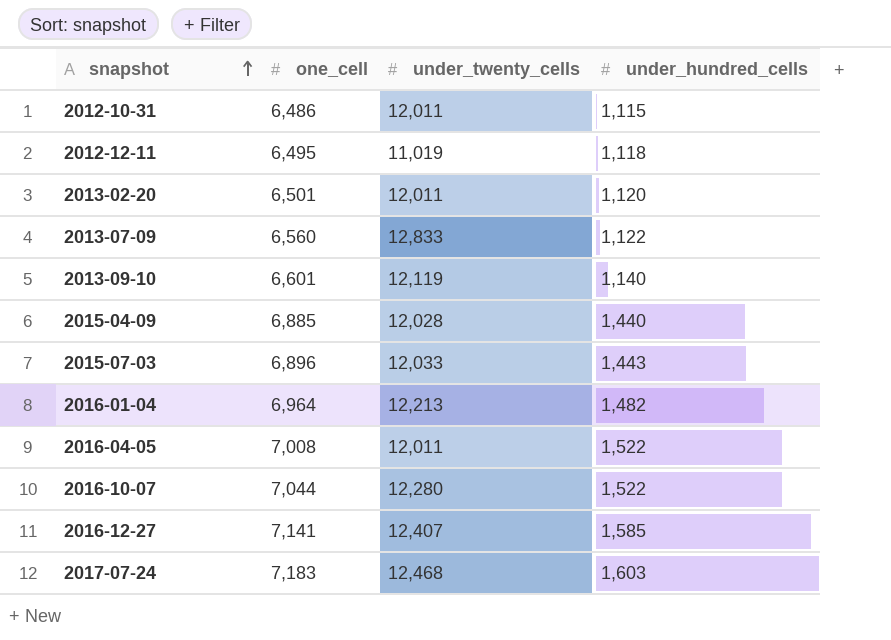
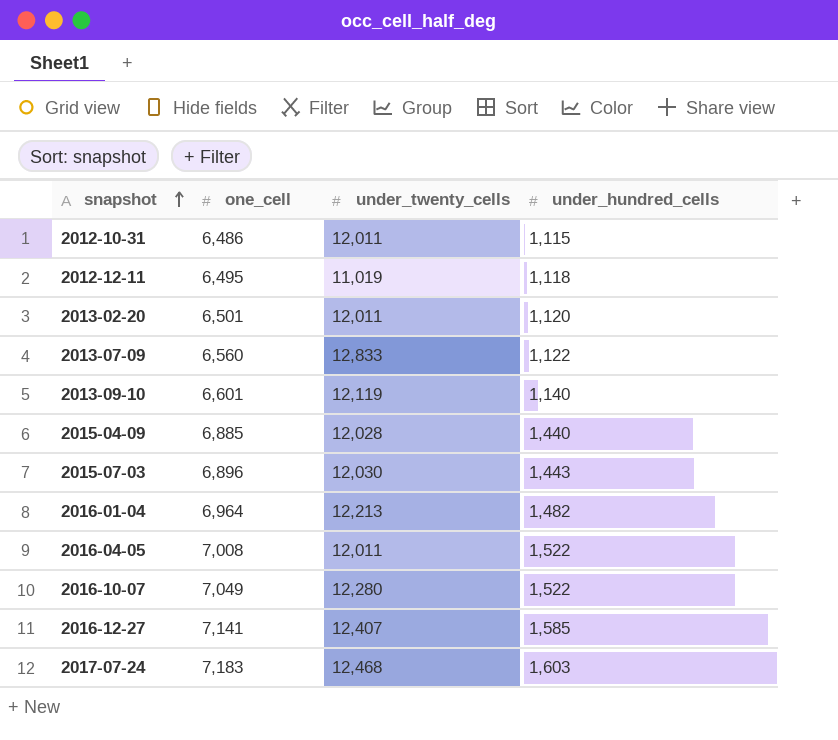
2015-07-03 | under_twenty_cells: 12,033 -> 12,030
2016-10-07 | one_cell: 7,044 -> 7,049

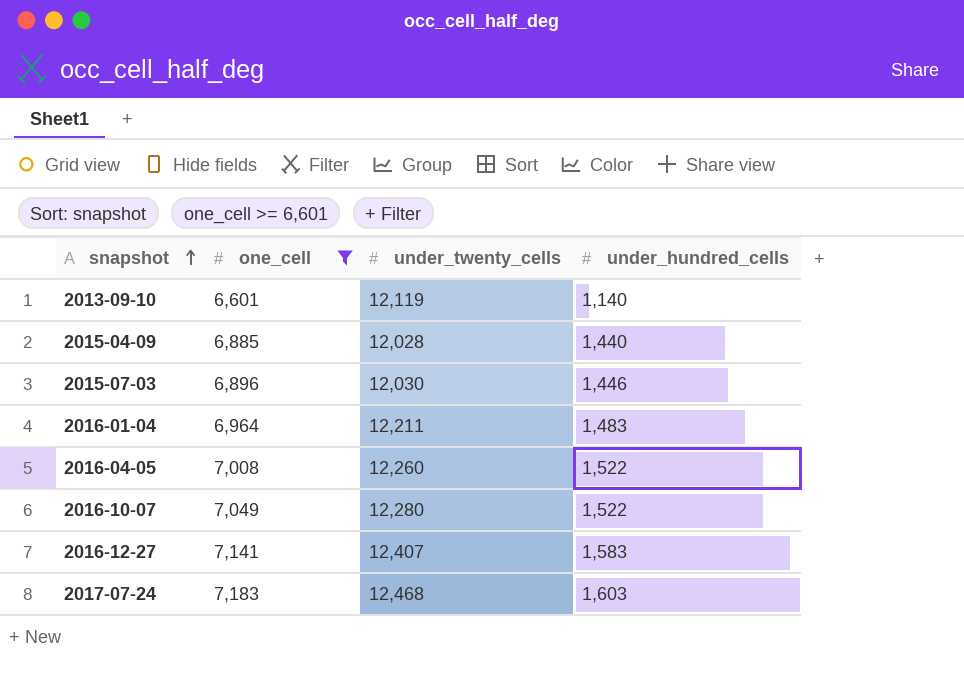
filter: none -> one_cell >= 6,601
2015-07-03 | under_hundred_cells: 1,443 -> 1,446
2016-01-04 | under_twenty_cells: 12,213 -> 12,211
2016-01-04 | under_hundred_cells: 1,482 -> 1,483
2016-04-05 | under_twenty_cells: 12,011 -> 12,260
2016-12-27 | under_hundred_cells: 1,585 -> 1,583

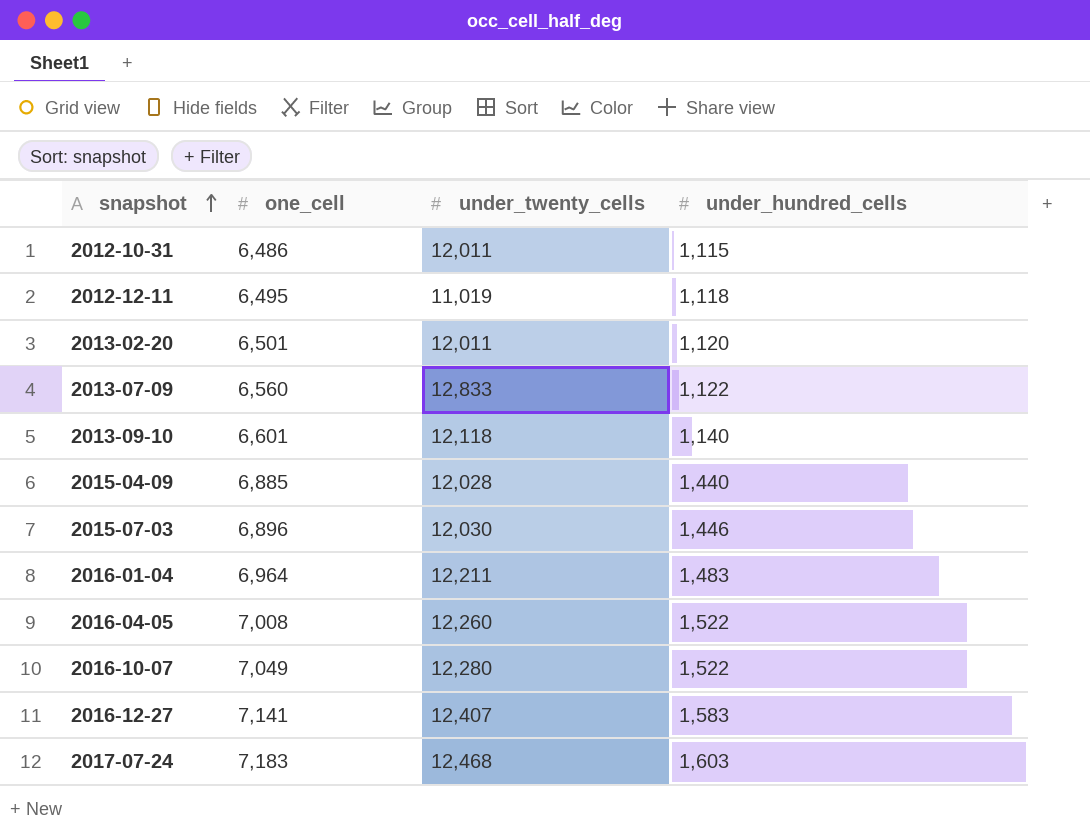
filter: one_cell >= 6,601 -> none
2013-09-10 | under_twenty_cells: 12,119 -> 12,118

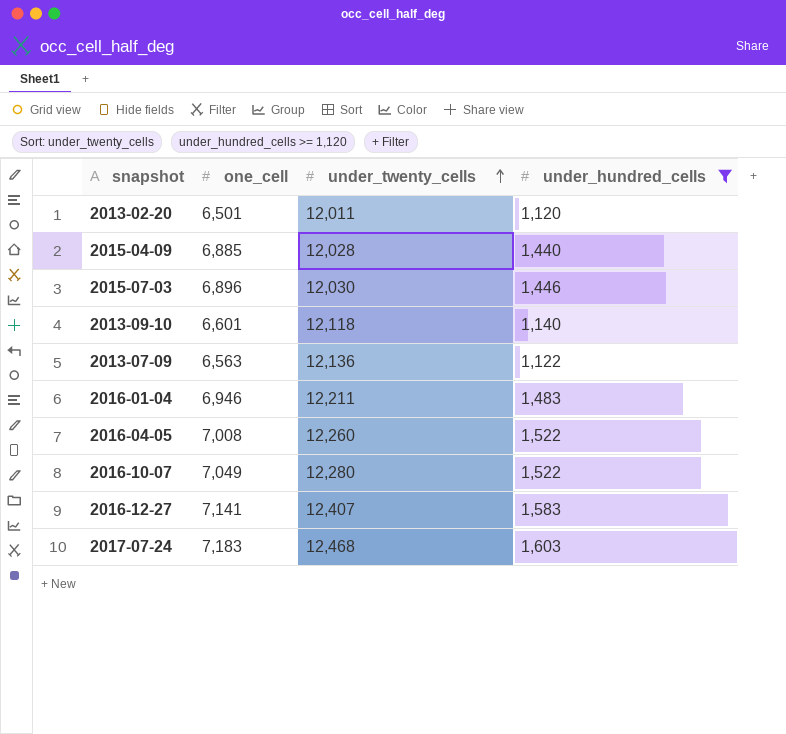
filter: none -> under_hundred_cells >= 1,120
row order: snapshot ascending -> under_twenty_cells ascending
2013-07-09 | one_cell: 6,560 -> 6,563
2013-07-09 | under_twenty_cells: 12,833 -> 12,136
2016-01-04 | one_cell: 6,964 -> 6,946

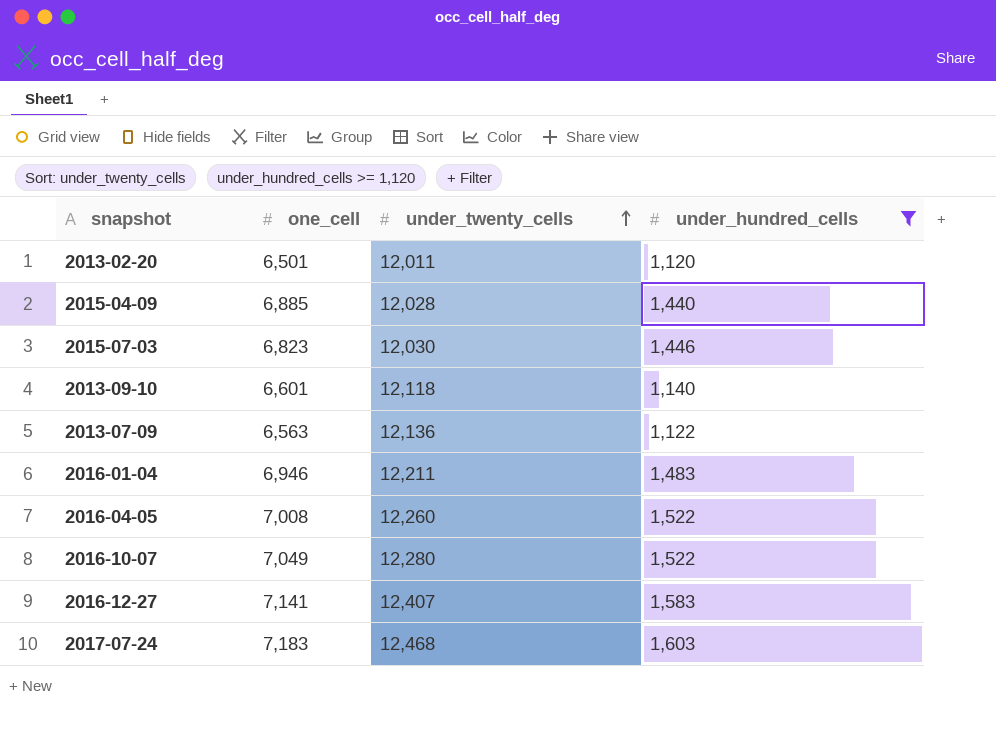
2015-07-03 | one_cell: 6,896 -> 6,823

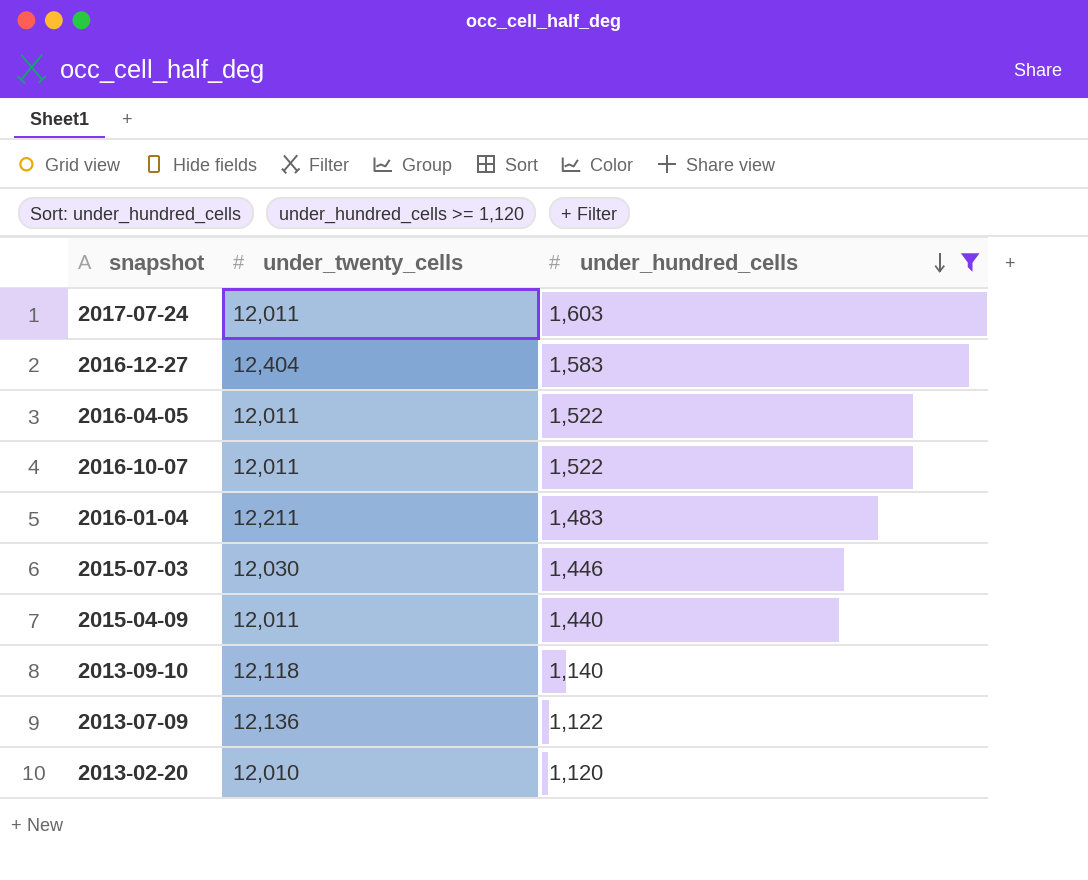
row order: under_twenty_cells ascending -> under_hundred_cells descending
column one_cell | position: 2 -> none
2017-07-24 | under_twenty_cells: 12,468 -> 12,011
2016-12-27 | under_twenty_cells: 12,407 -> 12,404
2016-04-05 | under_twenty_cells: 12,260 -> 12,011
2016-10-07 | under_twenty_cells: 12,280 -> 12,011
2015-04-09 | under_twenty_cells: 12,028 -> 12,011
2013-02-20 | under_twenty_cells: 12,011 -> 12,010

